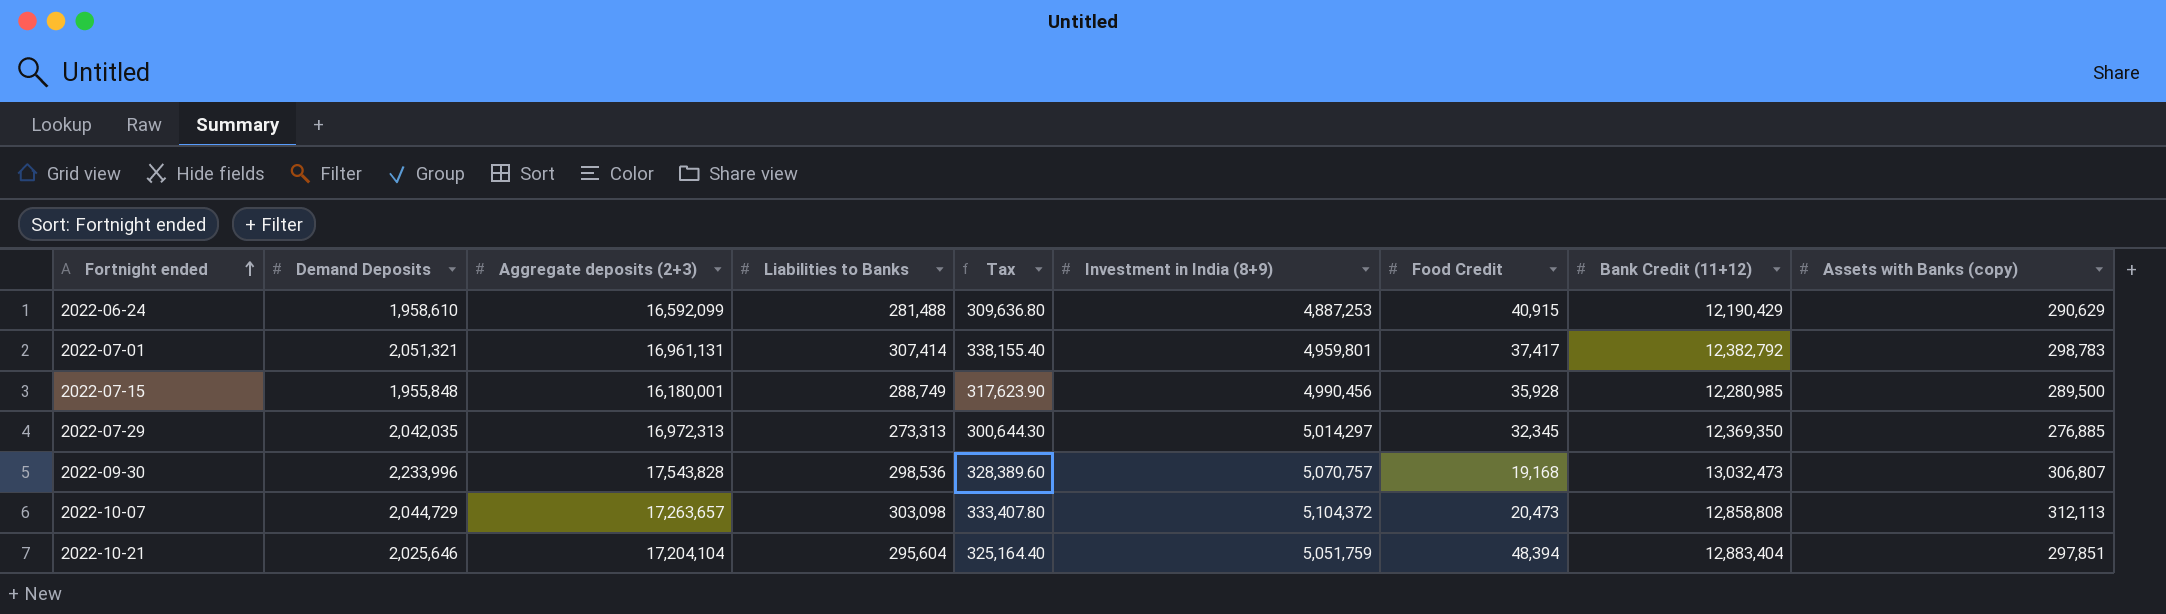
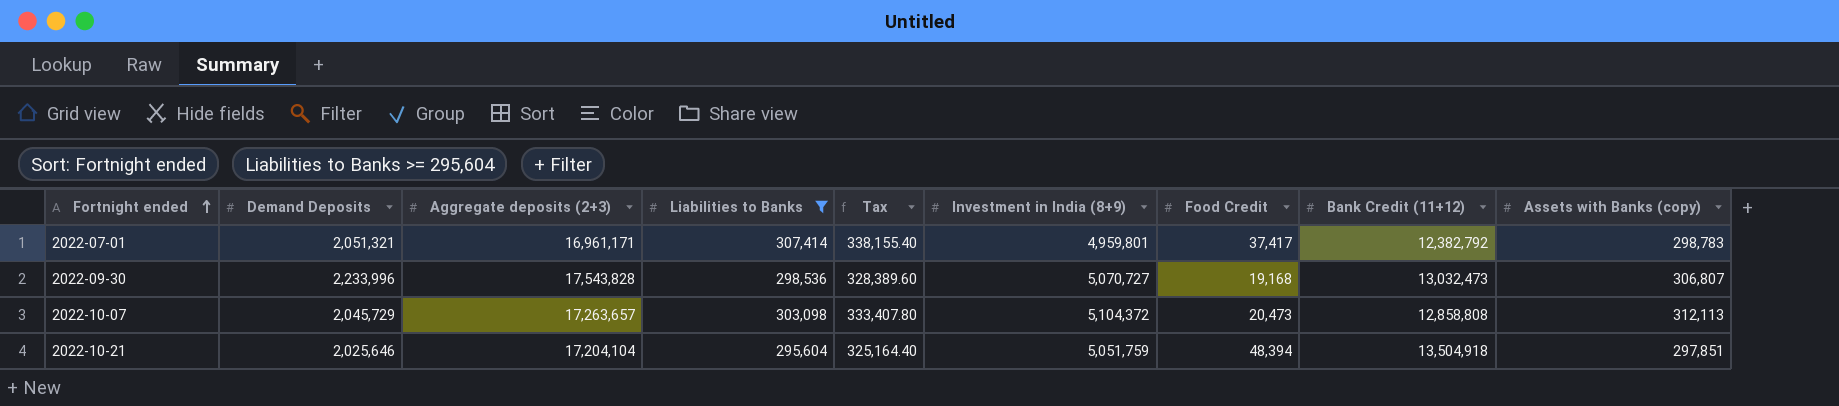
filter: none -> Liabilities to Banks >= 295,604
2022-07-01 | Aggregate deposits (2+3): 16,961,131 -> 16,961,171
2022-09-30 | Investment in India (8+9): 5,070,757 -> 5,070,727
2022-10-07 | Demand Deposits: 2,044,729 -> 2,045,729
2022-10-21 | Bank Credit (11+12): 12,883,404 -> 13,504,918

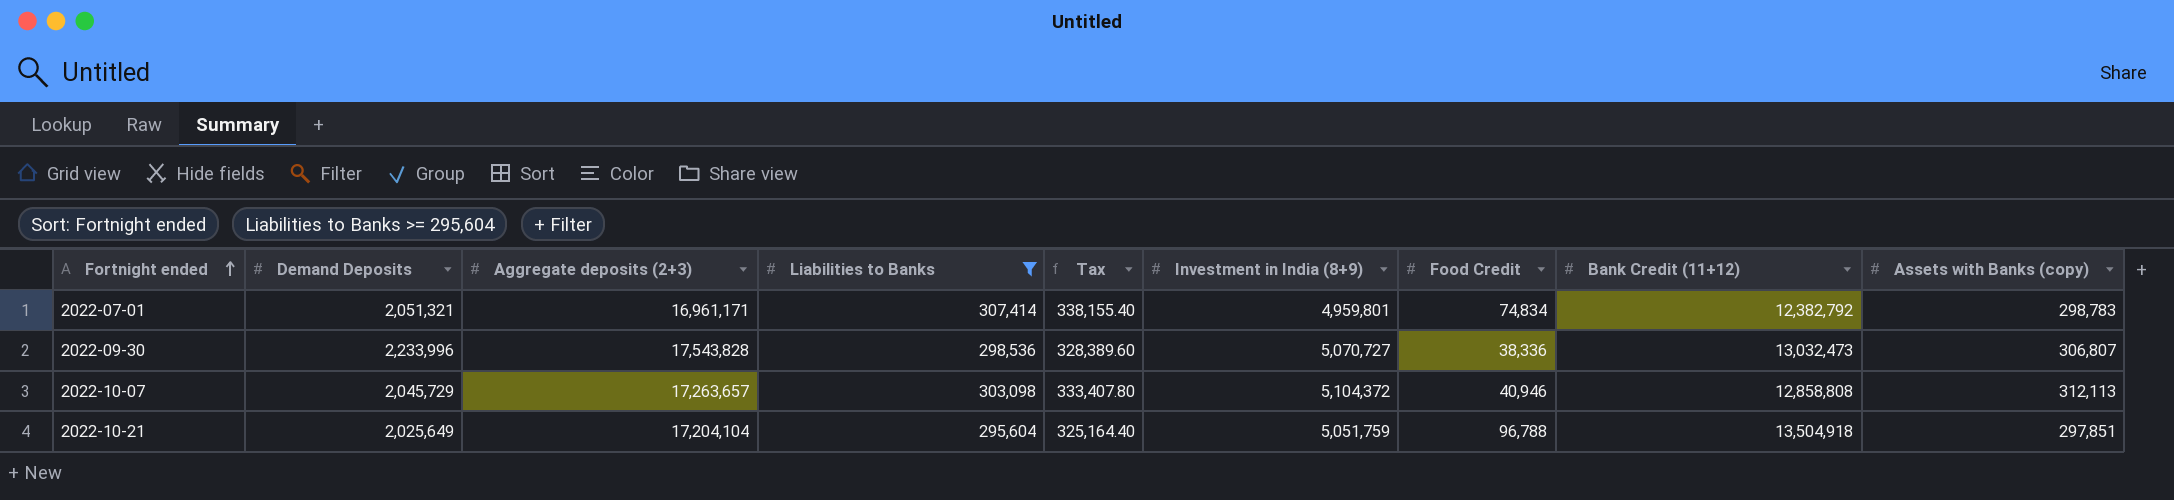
2022-07-01 | Food Credit: 37,417 -> 74,834
2022-09-30 | Food Credit: 19,168 -> 38,336
2022-10-07 | Food Credit: 20,473 -> 40,946
2022-10-21 | Demand Deposits: 2,025,646 -> 2,025,649
2022-10-21 | Food Credit: 48,394 -> 96,788

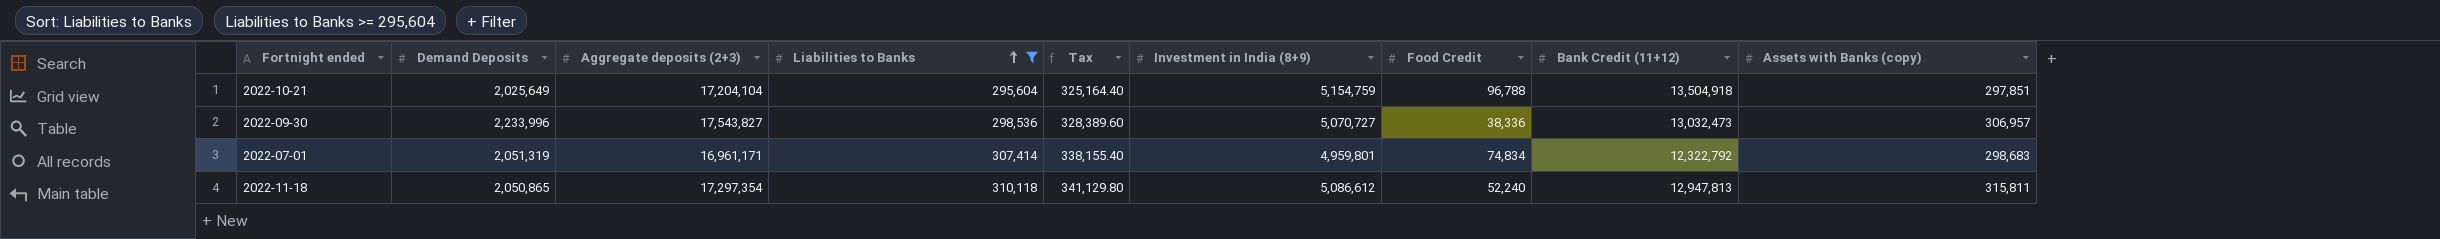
row order: Fortnight ended ascending -> Liabilities to Banks ascending
row 2022-10-07: 2,045,729 | 17,263,657 | 303,098 | 333,407.80 | 5,104,372 | 40,946 | 12,858,808 | 312,113 -> none
2022-10-21 | Investment in India (8+9): 5,051,759 -> 5,154,759
2022-09-30 | Aggregate deposits (2+3): 17,543,828 -> 17,543,827
2022-09-30 | Assets with Banks (copy): 306,807 -> 306,957
2022-07-01 | Demand Deposits: 2,051,321 -> 2,051,319
2022-07-01 | Bank Credit (11+12): 12,382,792 -> 12,322,792
2022-07-01 | Assets with Banks (copy): 298,783 -> 298,683
row 2022-11-18: none -> 2,050,865 | 17,297,354 | 310,118 | 341,129.80 | 5,086,612 | 52,240 | 12,947,813 | 315,811

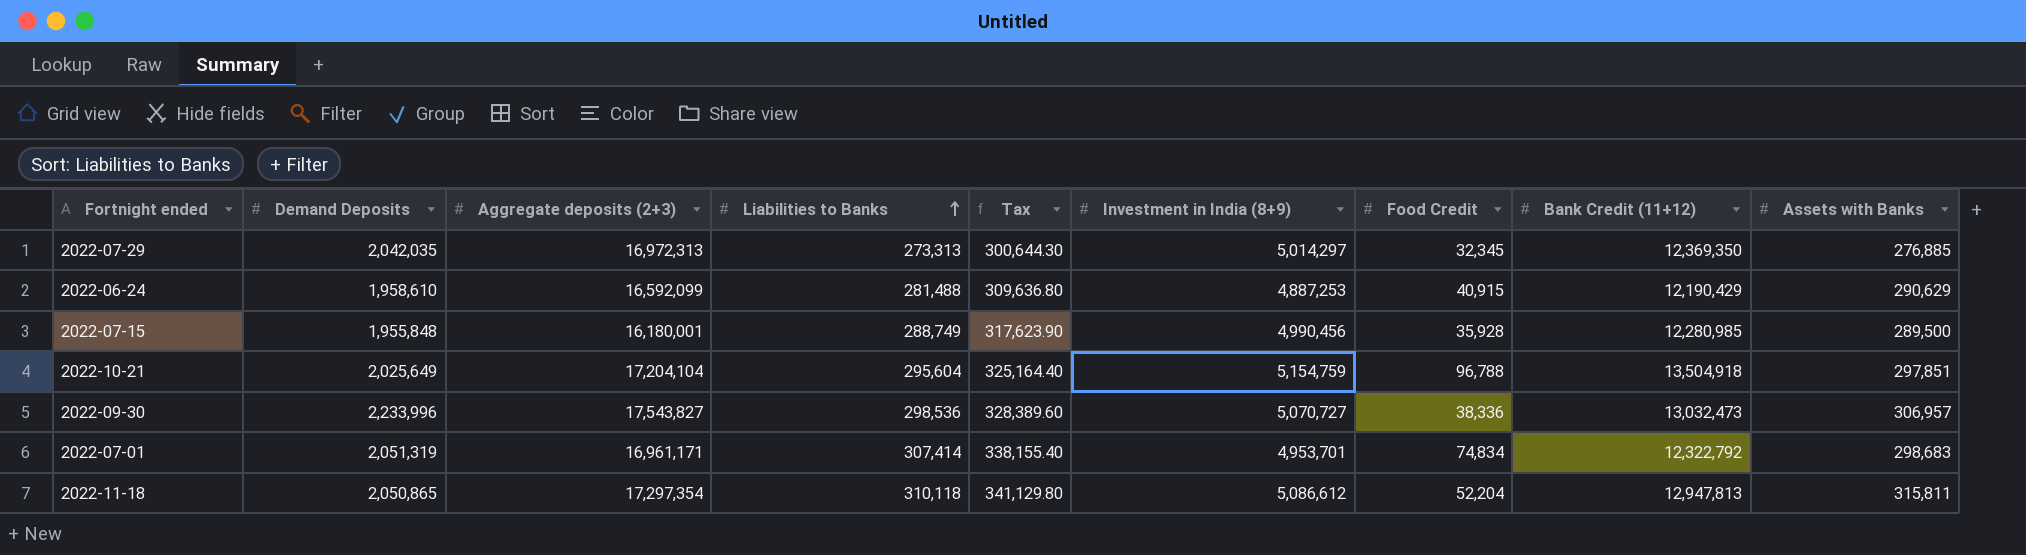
filter: Liabilities to Banks >= 295,604 -> none
column name: Assets with Banks (copy) -> Assets with Banks
2022-07-01 | Investment in India (8+9): 4,959,801 -> 4,953,701
2022-11-18 | Food Credit: 52,240 -> 52,204

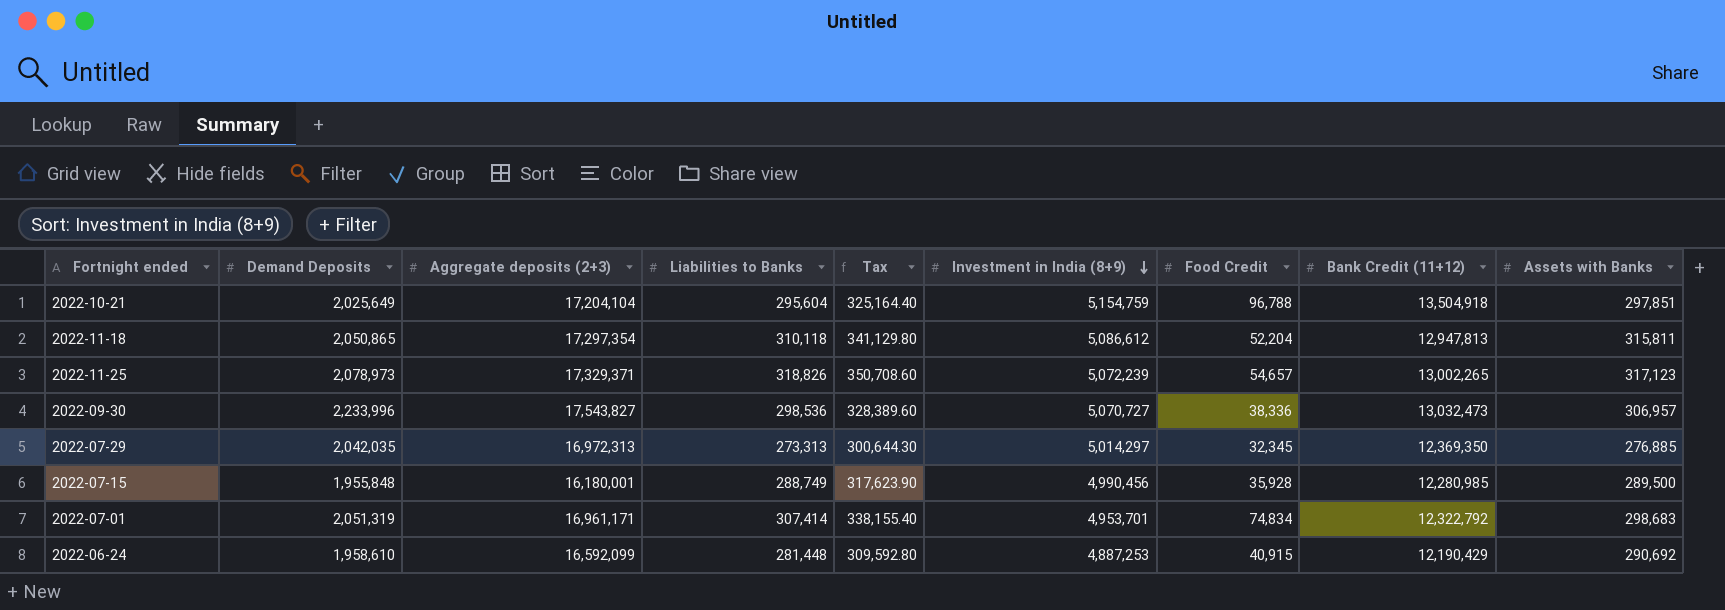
row order: Liabilities to Banks ascending -> Investment in India (8+9) descending
row 2022-11-25: none -> 2,078,973 | 17,329,371 | 318,826 | 350,708.60 | 5,072,239 | 54,657 | 13,002,265 | 317,123
2022-06-24 | Liabilities to Banks: 281,488 -> 281,448
2022-06-24 | Tax: 309,636.80 -> 309,592.80
2022-06-24 | Assets with Banks: 290,629 -> 290,692

